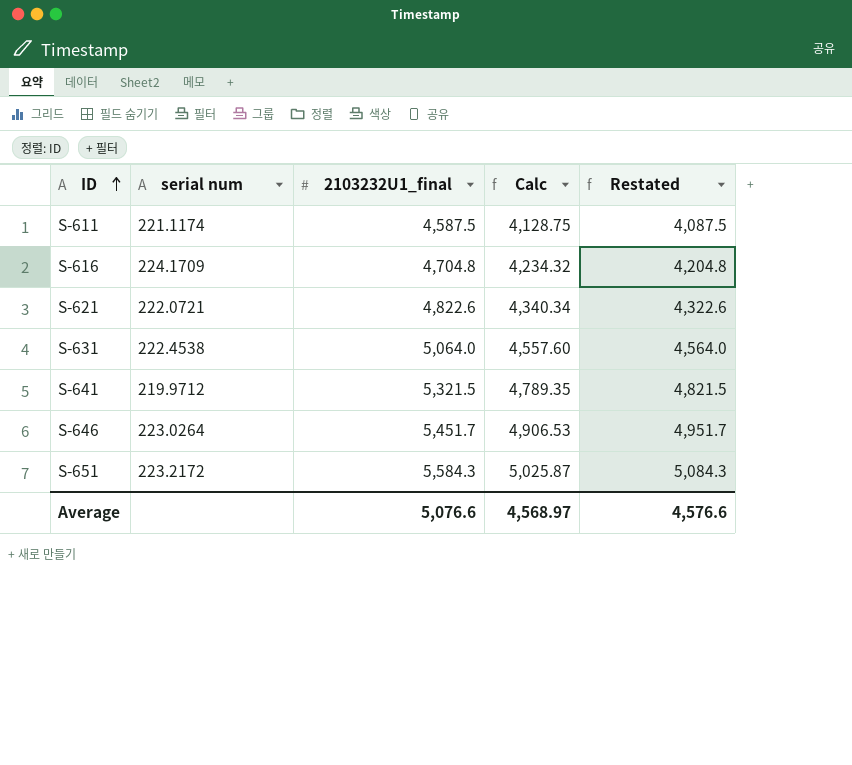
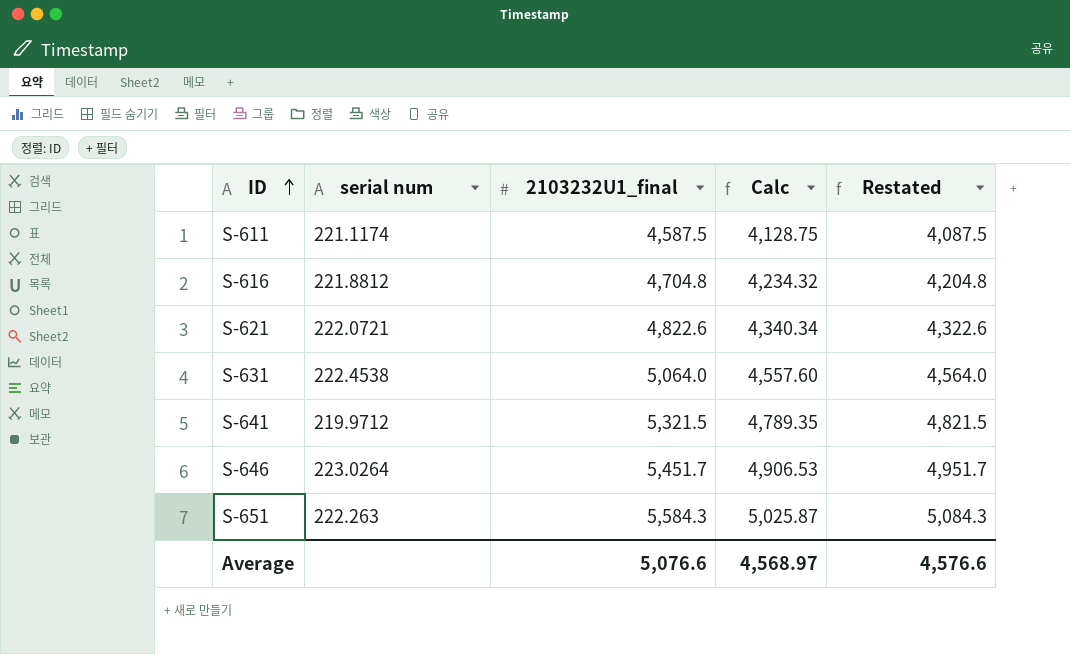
S-616 | serial num: 224.1709 -> 221.8812
S-651 | serial num: 223.2172 -> 222.263

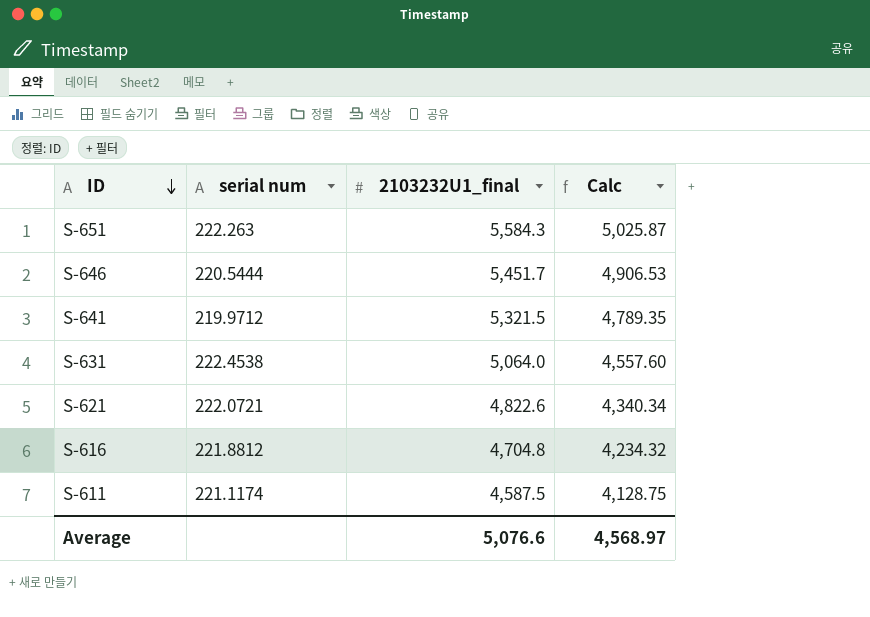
row order: ID ascending -> ID descending
column Restated | formula: [2103232U1_final] - 500 -> none
S-646 | serial num: 223.0264 -> 220.5444

